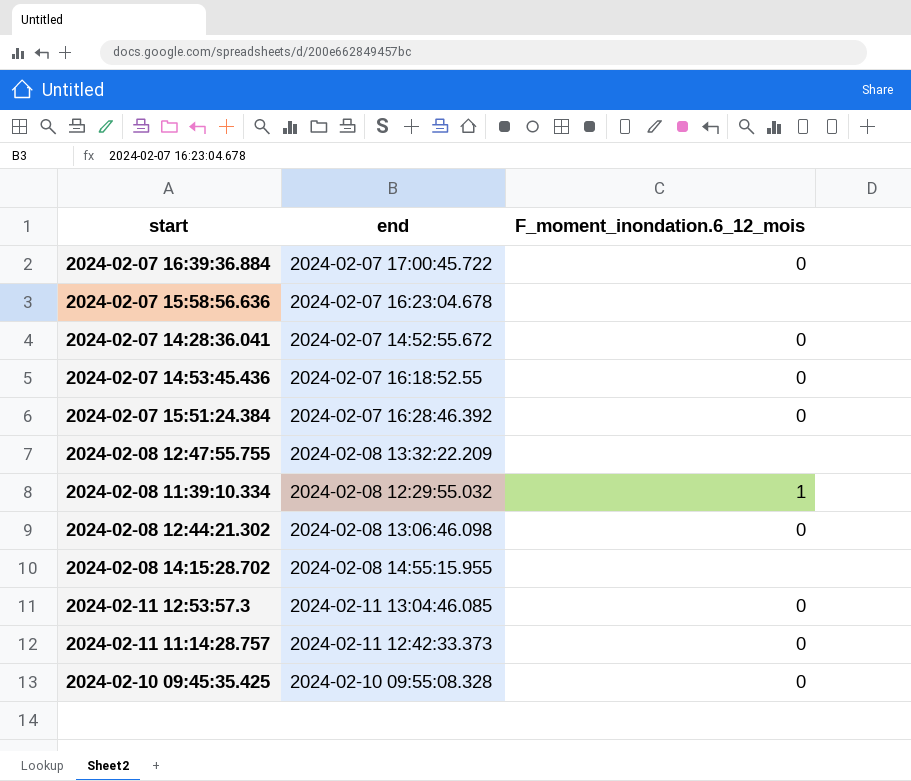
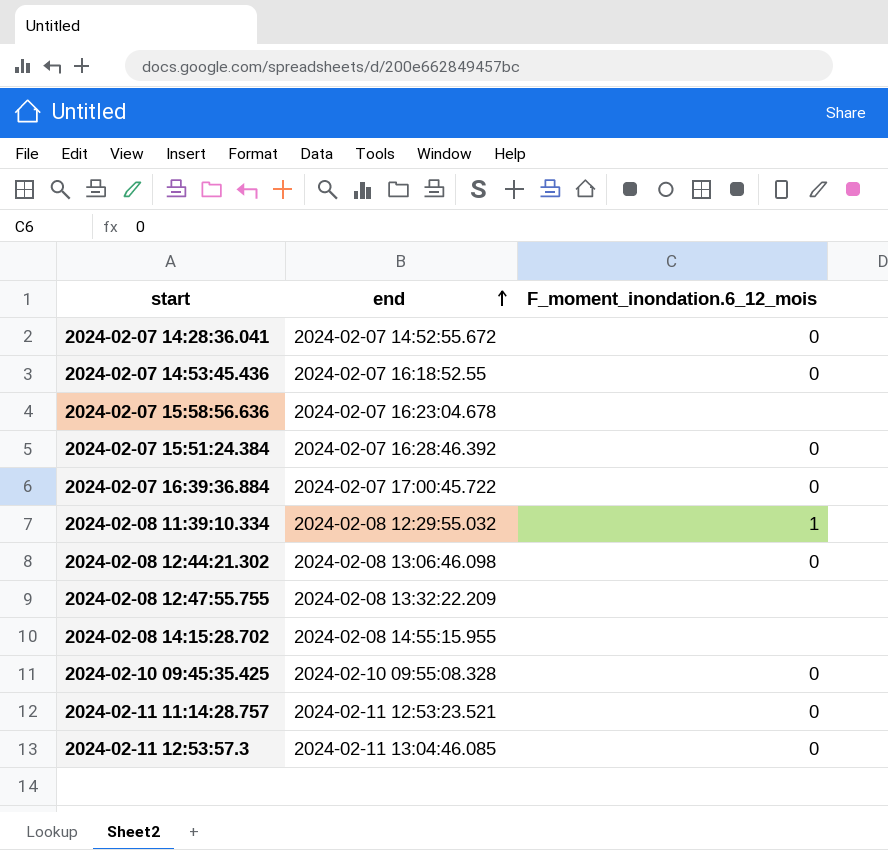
row order: none -> end ascending
2024-02-11 11:14:28.757 | end: 2024-02-11 12:42:33.373 -> 2024-02-11 12:53:23.521

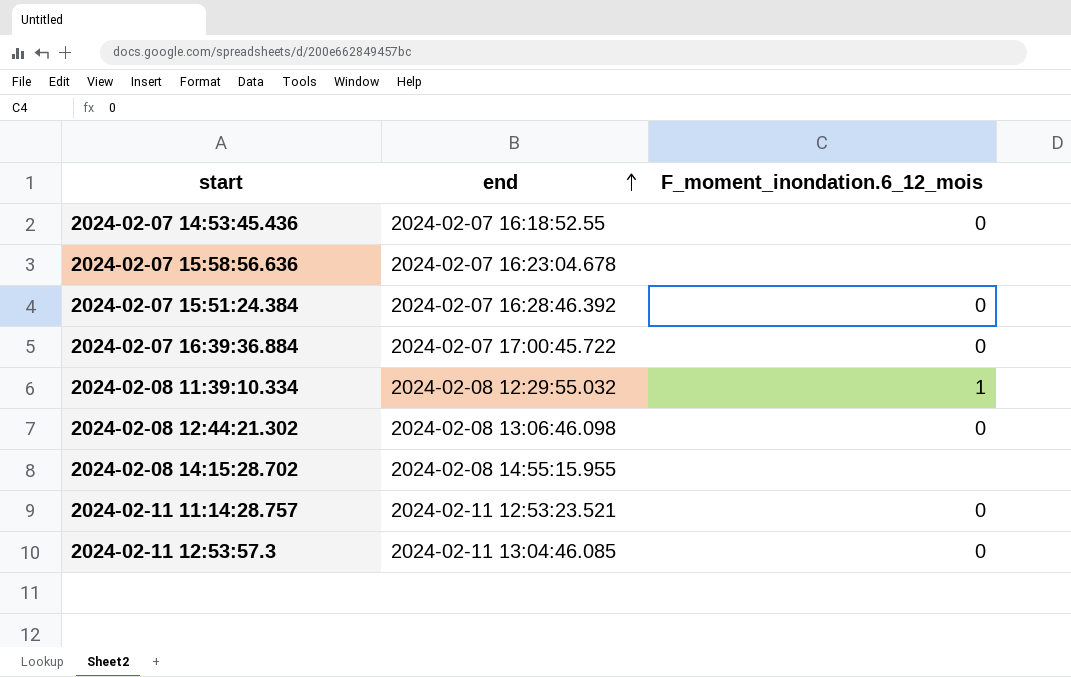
row 2024-02-07 14:28:36.041: 2024-02-07 14:52:55.672 | 0 -> none
row 2024-02-08 12:47:55.755: 2024-02-08 13:32:22.209 | none -> none
row 2024-02-10 09:45:35.425: 2024-02-10 09:55:08.328 | 0 -> none

